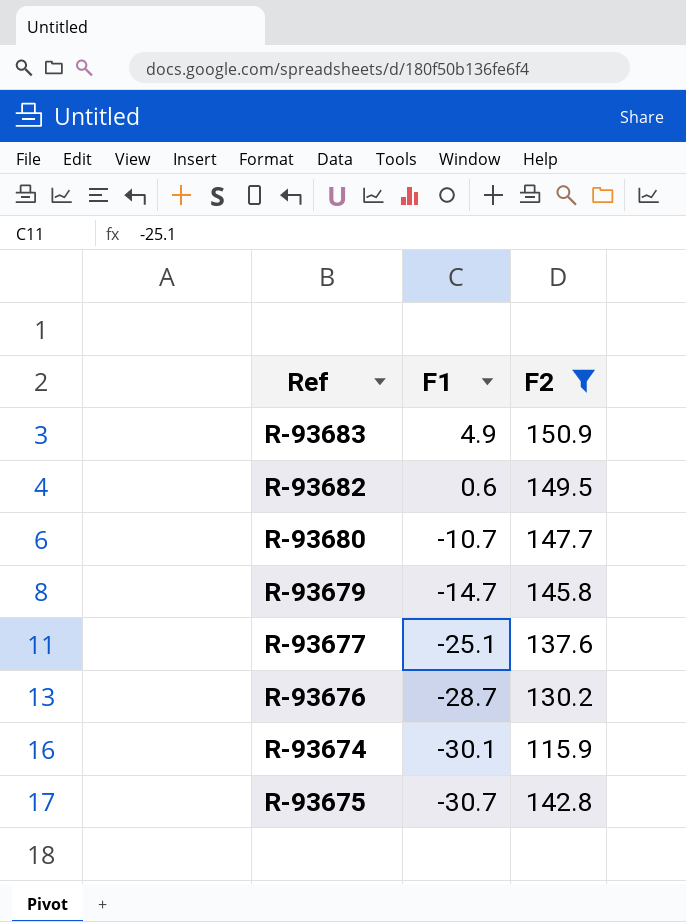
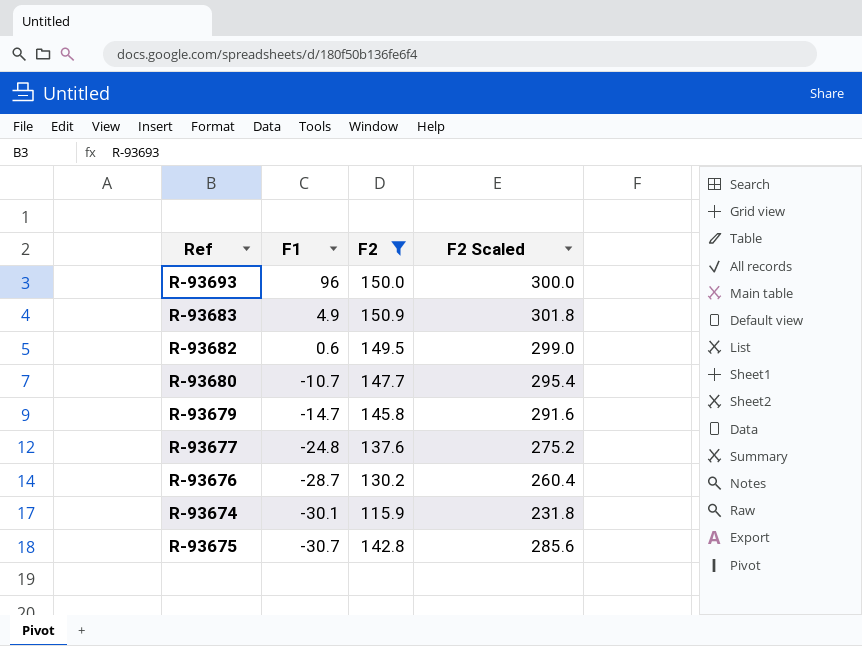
column F2 Scaled | formula: none -> [F2] * 2
row R-93693: none -> 96 | 150.0 | 300.0
R-93677 | F1: -25.1 -> -24.8

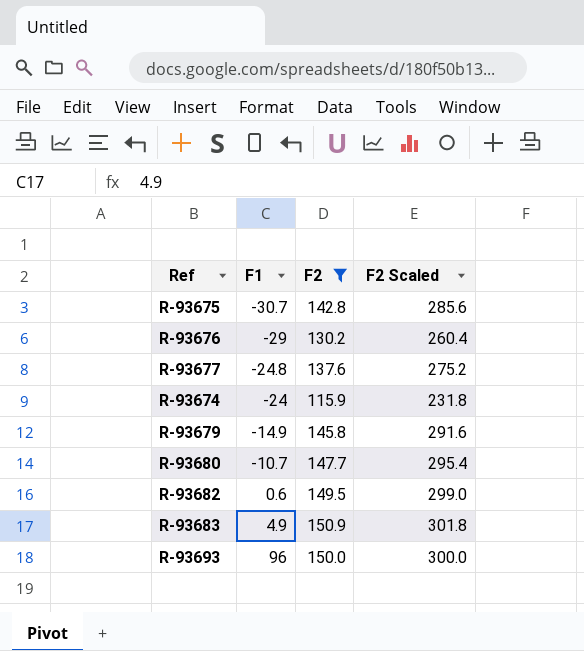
row order: F1 descending -> F1 ascending
R-93676 | F1: -28.7 -> -29
R-93674 | F1: -30.1 -> -24
R-93679 | F1: -14.7 -> -14.9

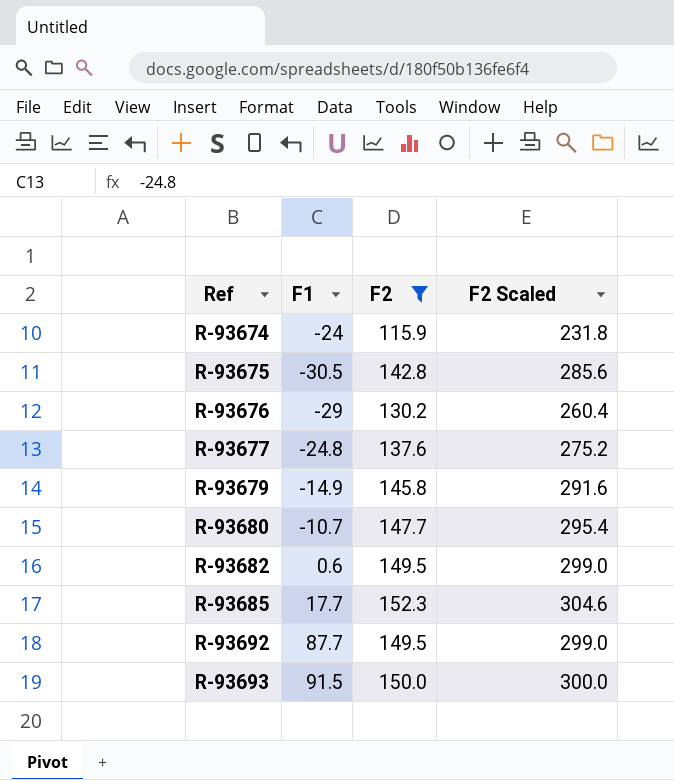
row order: F1 ascending -> Ref ascending
row R-93683: 4.9 | 150.9 | 301.8 -> none
R-93675 | F1: -30.7 -> -30.5
row R-93685: none -> 17.7 | 152.3 | 304.6
row R-93692: none -> 87.7 | 149.5 | 299.0
R-93693 | F1: 96 -> 91.5

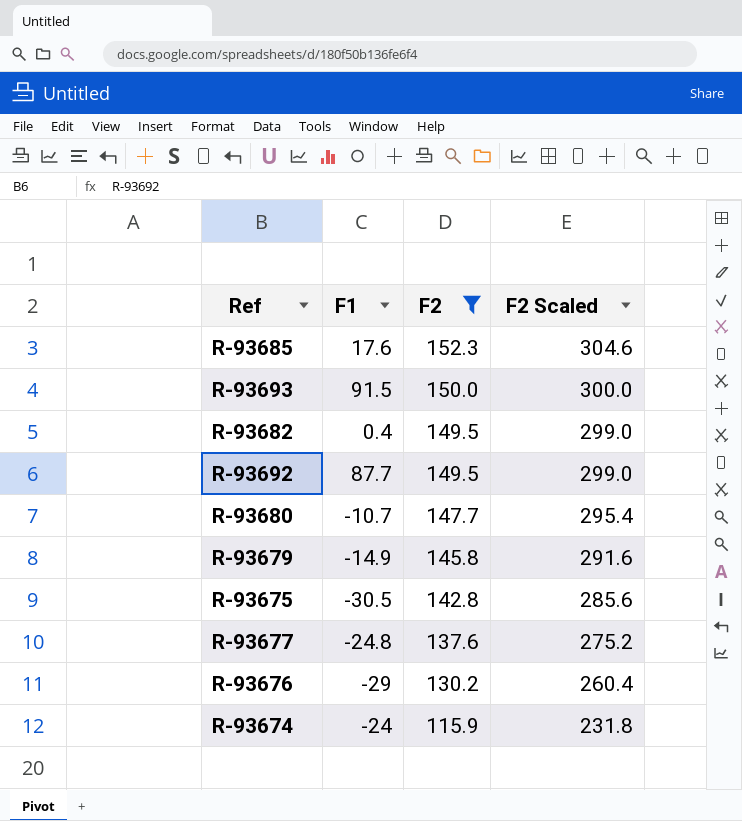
row order: Ref ascending -> F2 descending
R-93685 | F1: 17.7 -> 17.6
R-93682 | F1: 0.6 -> 0.4

